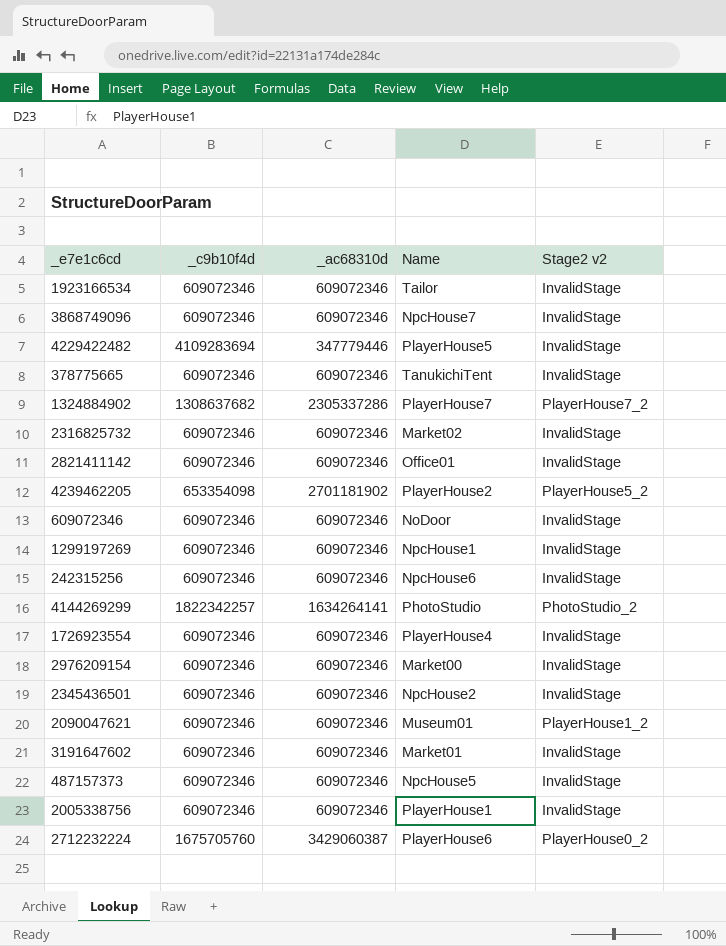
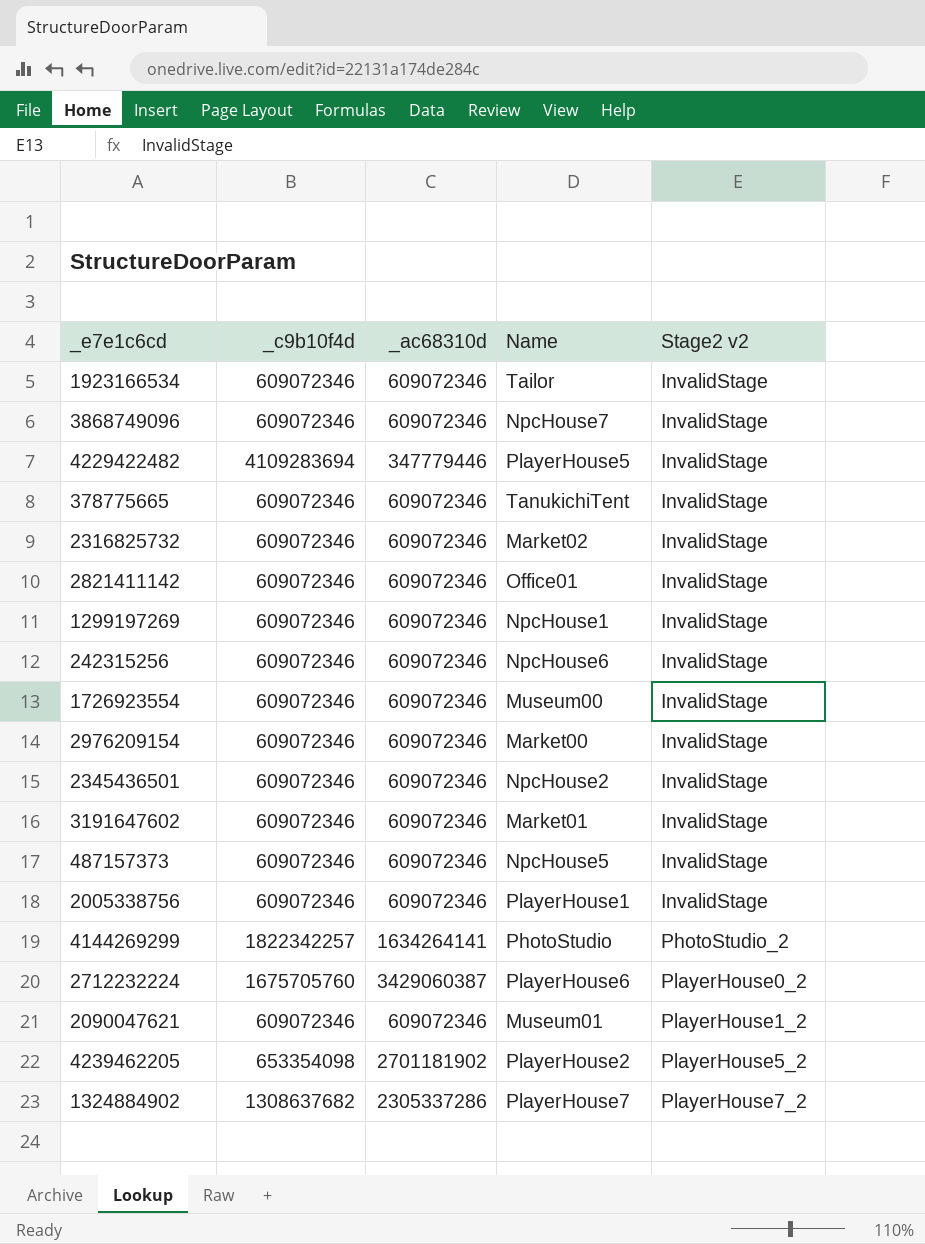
row order: none -> Stage2 v2 ascending
row 609072346: 609072346 | 609072346 | NoDoor | InvalidStage -> none
1726923554 | Name: PlayerHouse4 -> Museum00

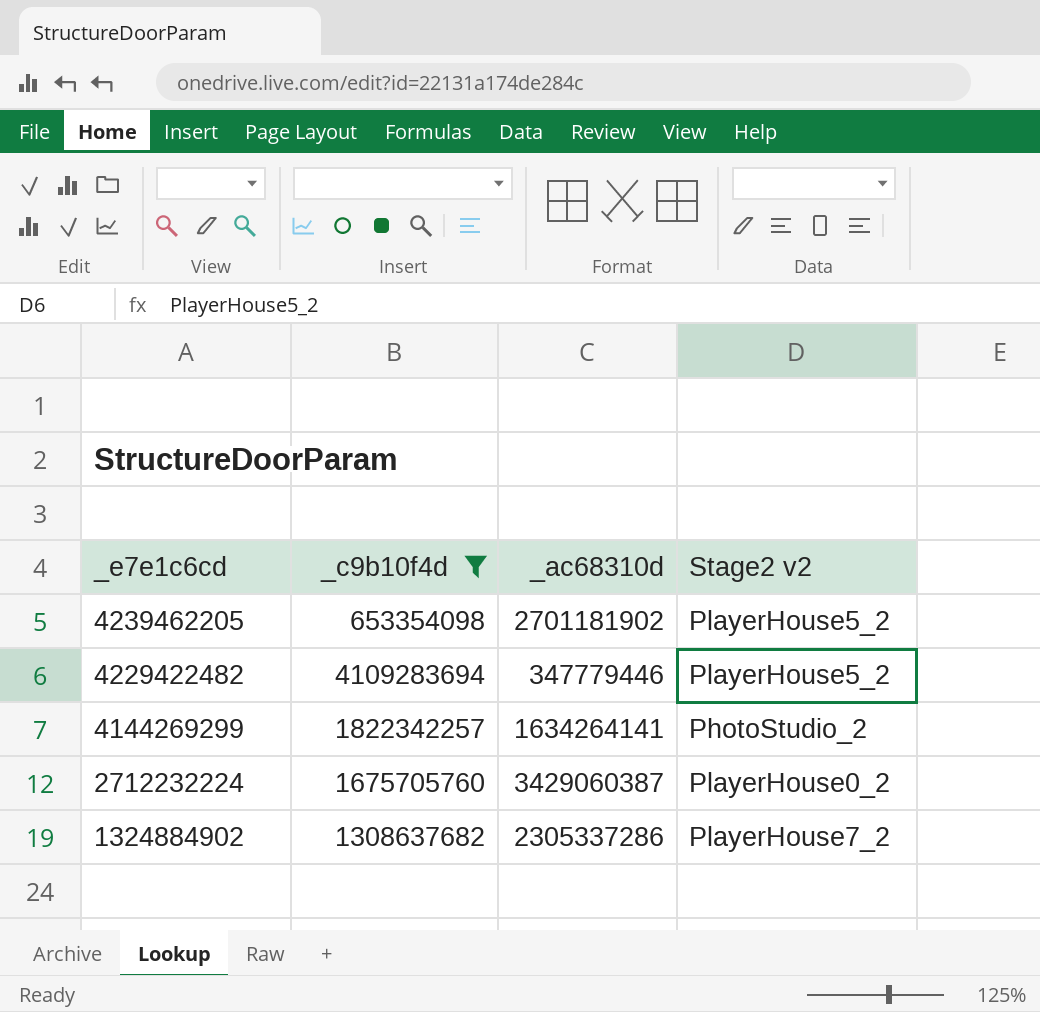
filter: none -> _c9b10f4d != 609072346
row order: Stage2 v2 ascending -> _e7e1c6cd descending
column Name | position: 4 -> none
4229422482 | Stage2 v2: InvalidStage -> PlayerHouse5_2

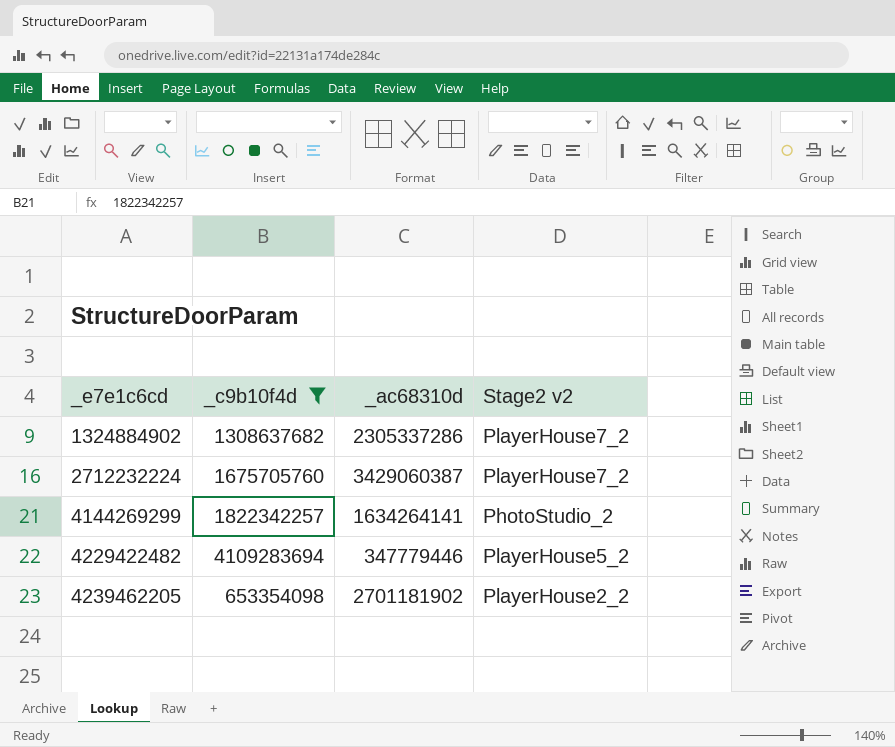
row order: _e7e1c6cd descending -> _e7e1c6cd ascending
2712232224 | Stage2 v2: PlayerHouse0_2 -> PlayerHouse7_2
4239462205 | Stage2 v2: PlayerHouse5_2 -> PlayerHouse2_2

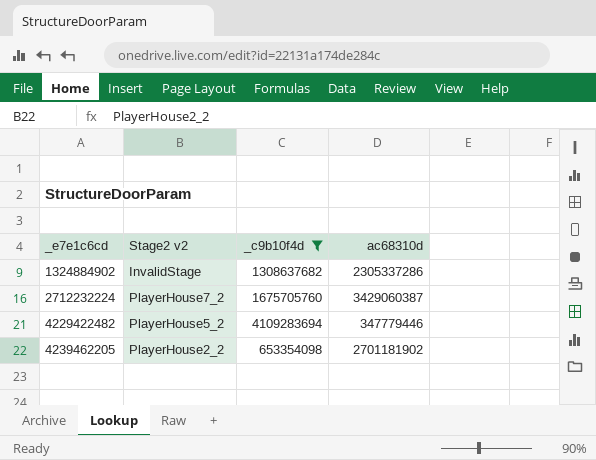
column Stage2 v2 | position: 4 -> 2
column name: _ac68310d -> ac68310d
row 4144269299: 1822342257 | 1634264141 | PhotoStudio_2 -> none
1324884902 | Stage2 v2: PlayerHouse7_2 -> InvalidStage

